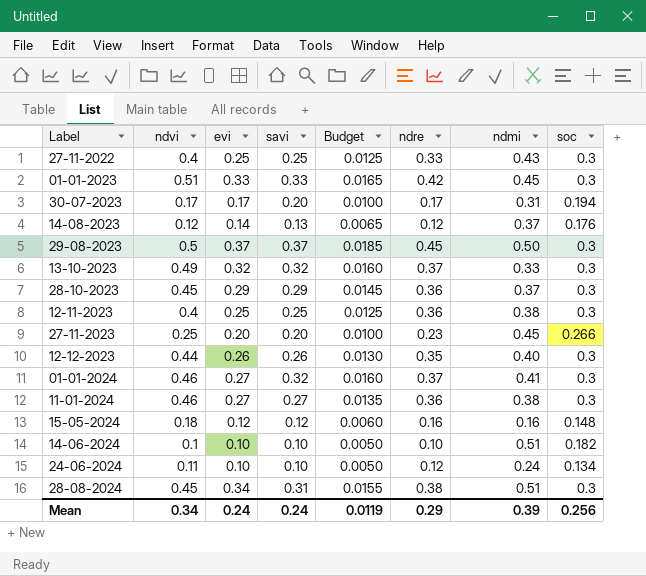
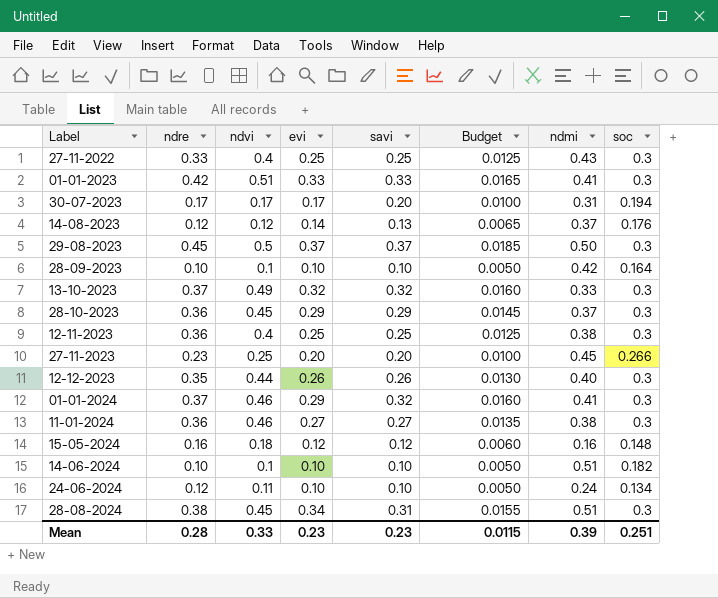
column ndre | position: 6 -> 2
01-01-2023 | ndmi: 0.45 -> 0.41
row 28-09-2023: none -> 0.10 | 0.1 | 0.10 | 0.10 | 0.0050 | 0.42 | 0.164
01-01-2024 | evi: 0.27 -> 0.29
Mean | ndre: 0.29 -> 0.28
Mean | ndvi: 0.34 -> 0.33
Mean | evi: 0.24 -> 0.23
Mean | savi: 0.24 -> 0.23
Mean | Budget: 0.0119 -> 0.0115
Mean | soc: 0.256 -> 0.251

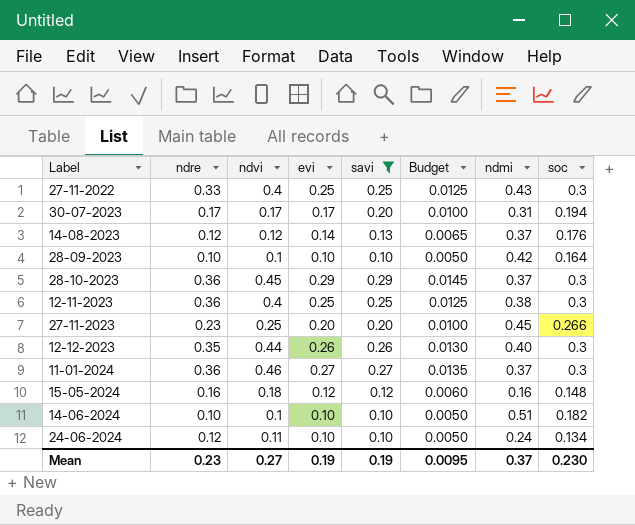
filter: none -> savi <= 0.29
11-01-2024 | ndmi: 0.38 -> 0.37
Mean | ndre: 0.28 -> 0.23
Mean | ndvi: 0.33 -> 0.27
Mean | evi: 0.23 -> 0.19
Mean | savi: 0.23 -> 0.19
Mean | Budget: 0.0115 -> 0.0095
Mean | ndmi: 0.39 -> 0.37
Mean | soc: 0.251 -> 0.230

